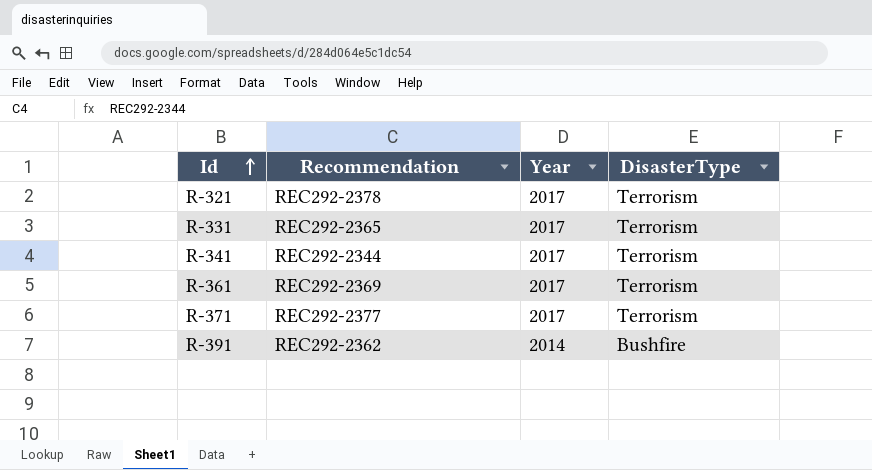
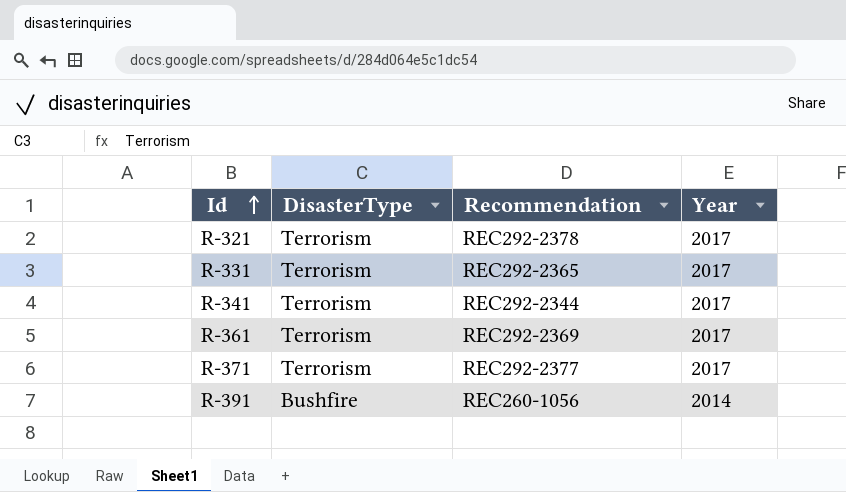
column DisasterType | position: 4 -> 2
R-391 | Recommendation: REC292-2362 -> REC260-1056

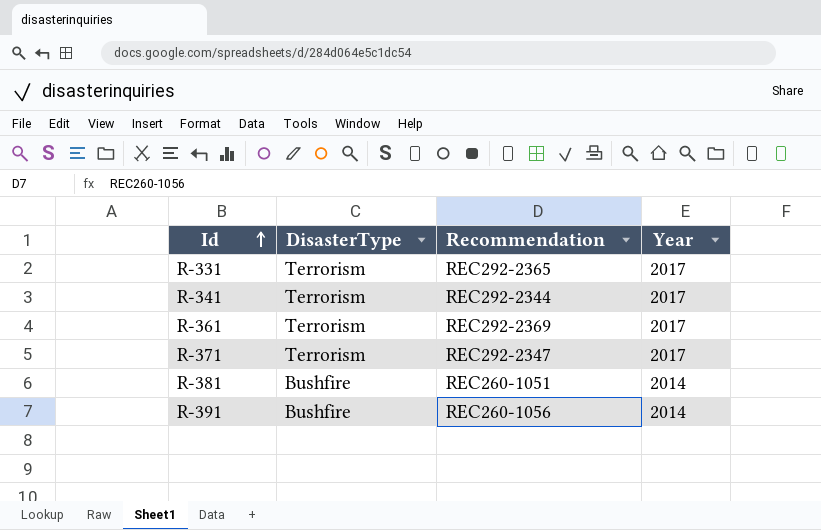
row R-321: Terrorism | REC292-2378 | 2017 -> none
R-371 | Recommendation: REC292-2377 -> REC292-2347
row R-381: none -> Bushfire | REC260-1051 | 2014

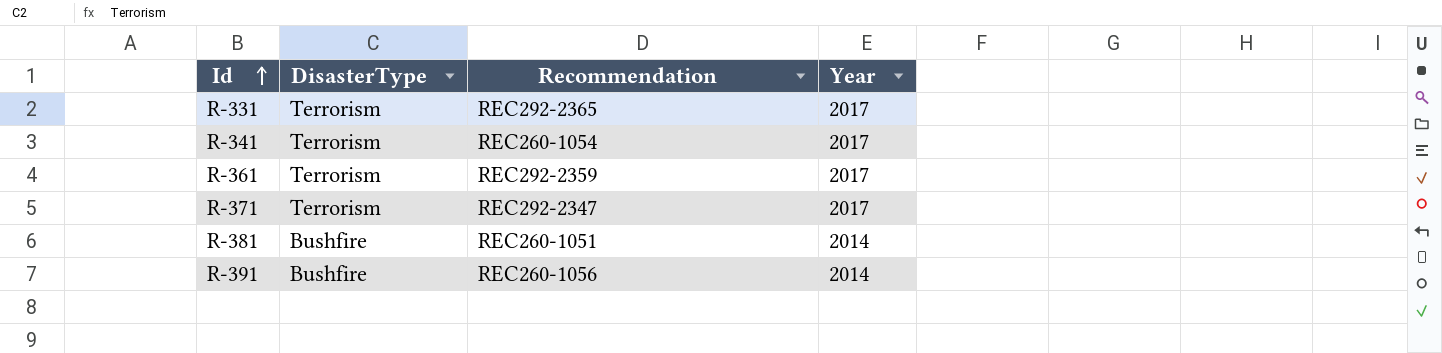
R-341 | Recommendation: REC292-2344 -> REC260-1054
R-361 | Recommendation: REC292-2369 -> REC292-2359

